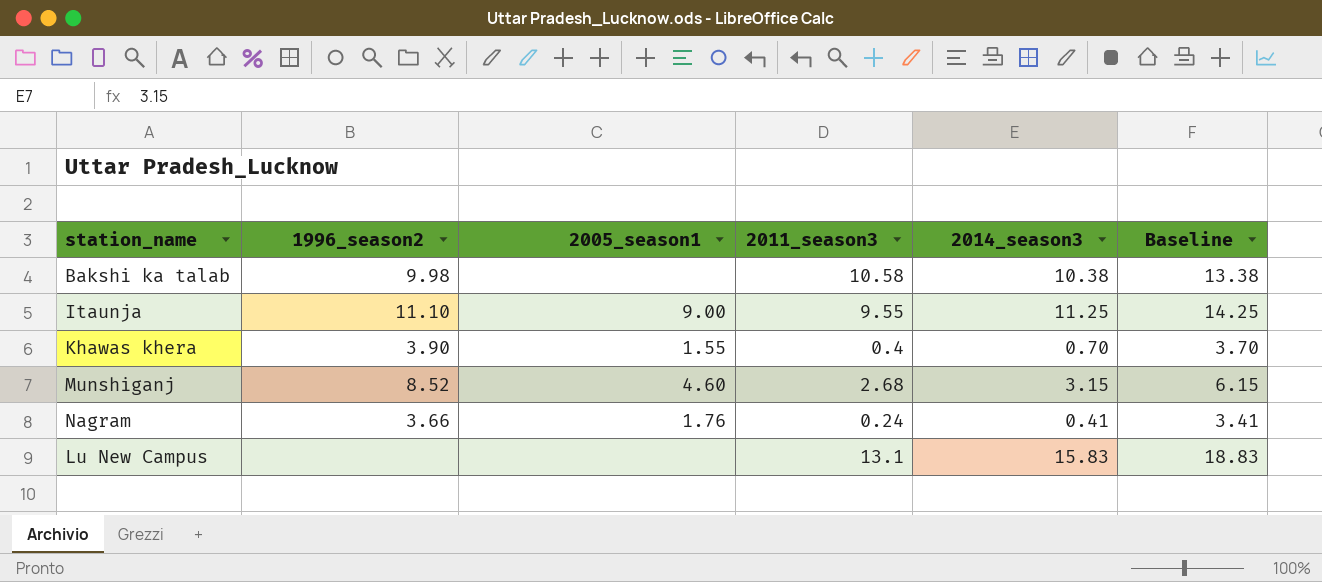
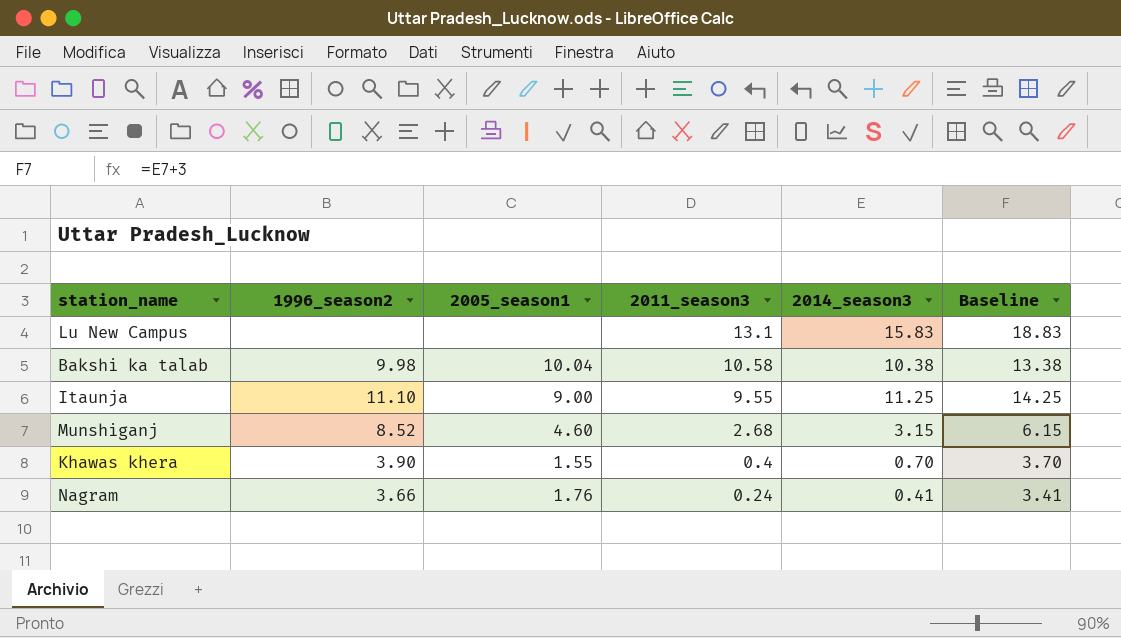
row order: none -> 2011_season3 descending
Bakshi ka talab | 2005_season1: none -> 10.04

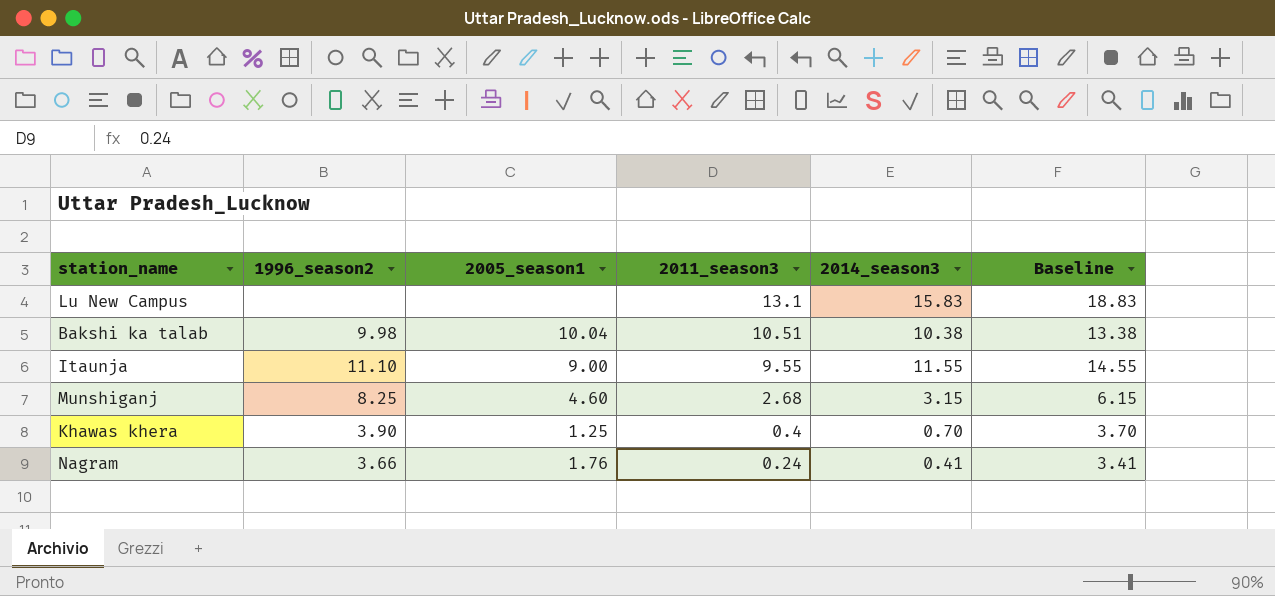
Bakshi ka talab | 2011_season3: 10.58 -> 10.51
Itaunja | 2014_season3: 11.25 -> 11.55
Itaunja | Baseline: 14.25 -> 14.55
Munshiganj | 1996_season2: 8.52 -> 8.25
Khawas khera | 2005_season1: 1.55 -> 1.25

